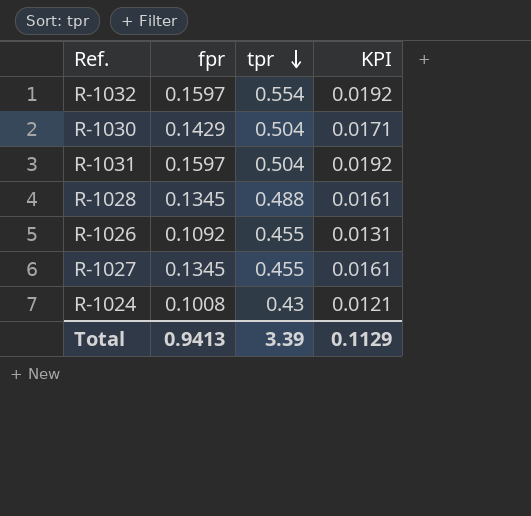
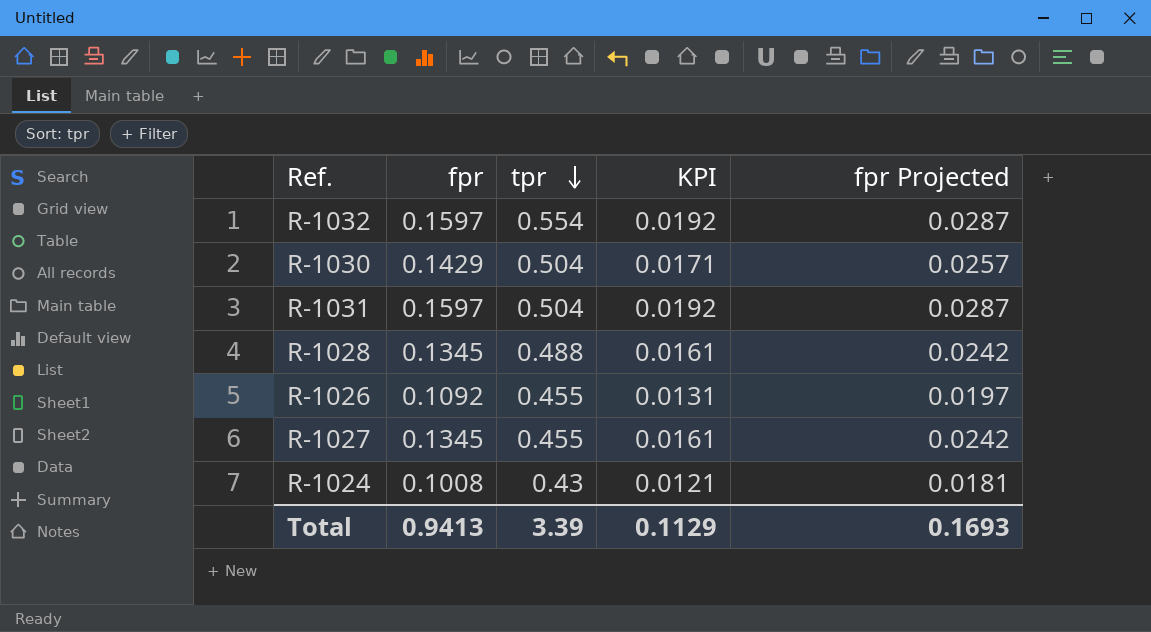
column fpr Projected | formula: none -> [fpr] * 0.18

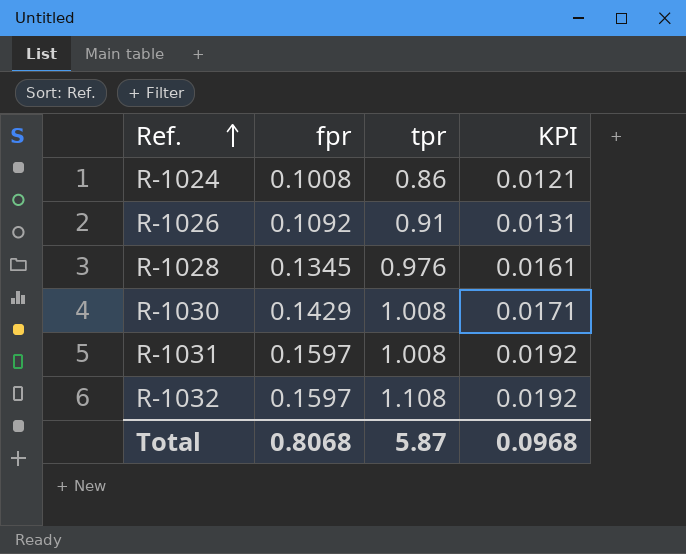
row order: tpr descending -> Ref. ascending
column fpr Projected | formula: [fpr] * 0.18 -> none
row R-1027: 0.1345 | 0.455 | 0.0161 | 0.0242 -> none
R-1024 | tpr: 0.43 -> 0.86
R-1026 | tpr: 0.455 -> 0.91
R-1028 | tpr: 0.488 -> 0.976
R-1030 | tpr: 0.504 -> 1.008
R-1031 | tpr: 0.504 -> 1.008
R-1032 | tpr: 0.554 -> 1.108
Total | fpr: 0.9413 -> 0.8068
Total | tpr: 3.39 -> 5.87
Total | KPI: 0.1129 -> 0.0968

